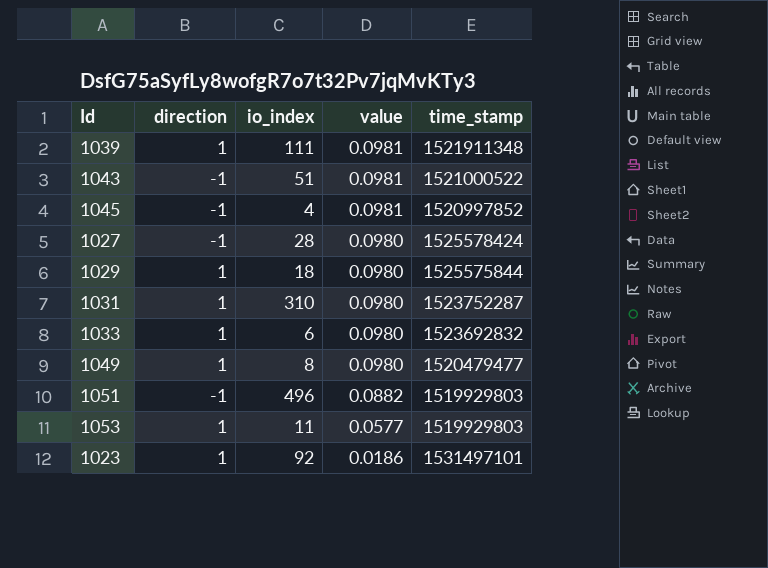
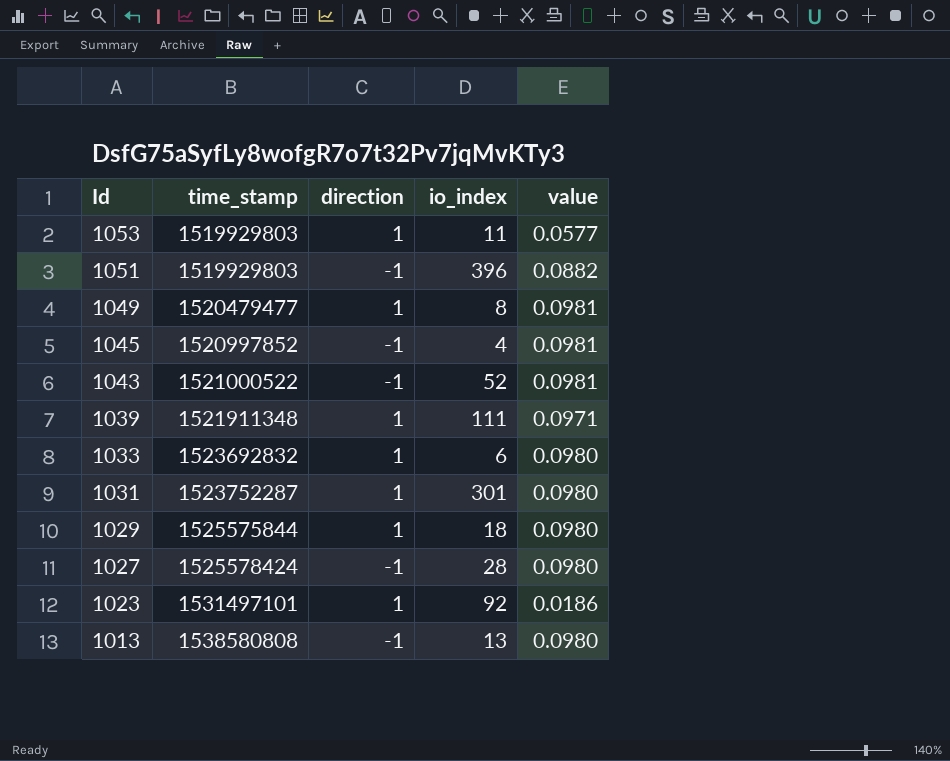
row order: value descending -> Id descending
column time_stamp | position: 5 -> 2
1051 | io_index: 496 -> 396
1049 | value: 0.0980 -> 0.0981
1043 | io_index: 51 -> 52
1039 | value: 0.0981 -> 0.0971
1031 | io_index: 310 -> 301
row 1013: none -> 1538580808 | -1 | 13 | 0.0980

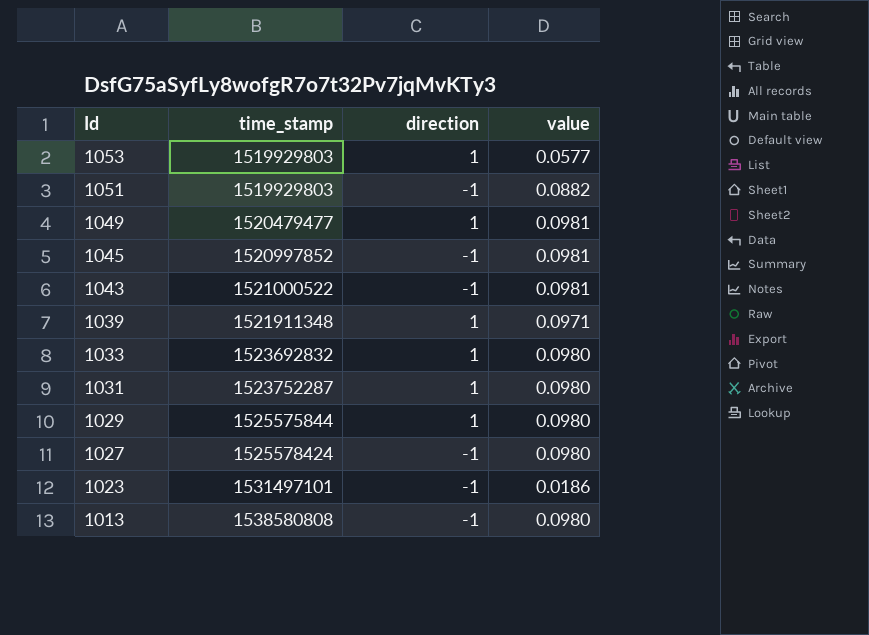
column io_index | position: 4 -> none
1023 | direction: 1 -> -1

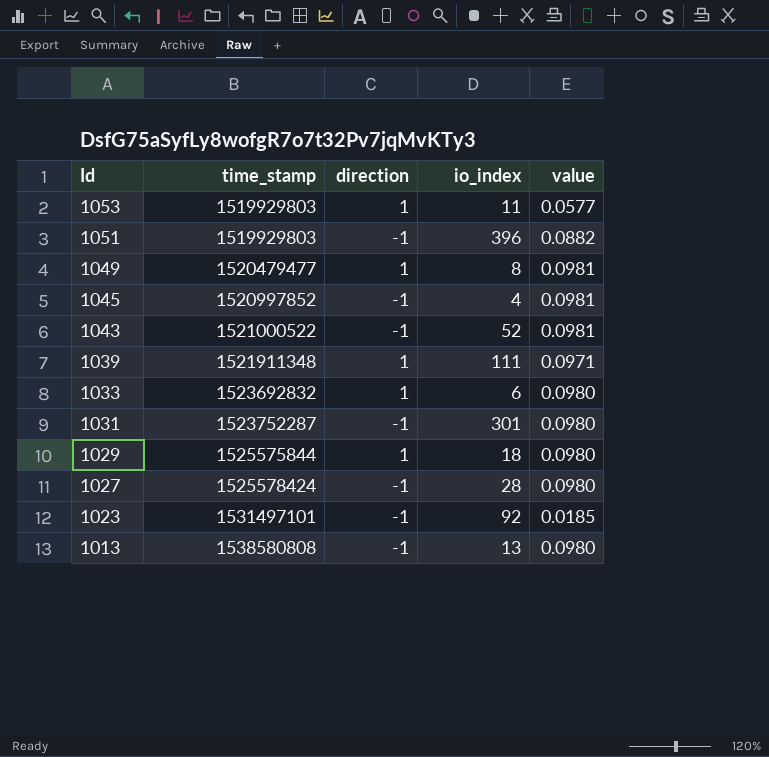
column io_index | position: none -> 4
1031 | direction: 1 -> -1
1023 | value: 0.0186 -> 0.0185

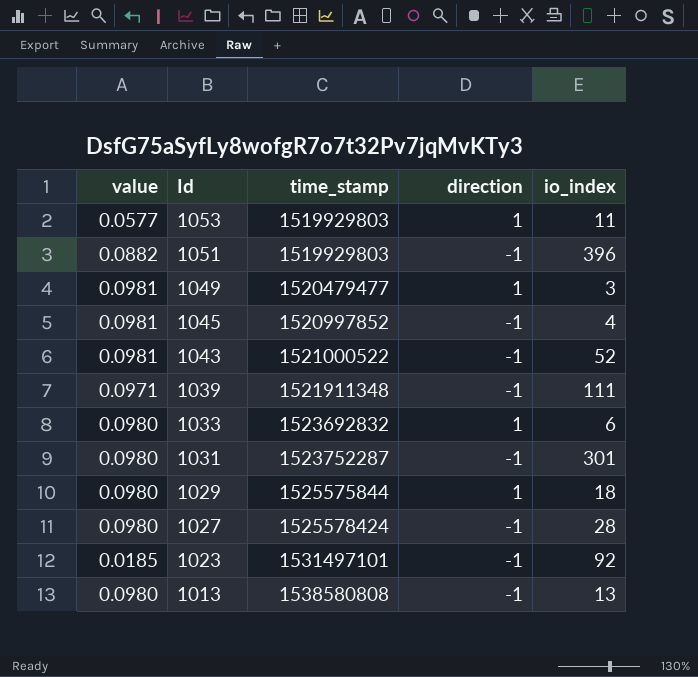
column value | position: 5 -> 1
1049 | io_index: 8 -> 3
1039 | direction: 1 -> -1

